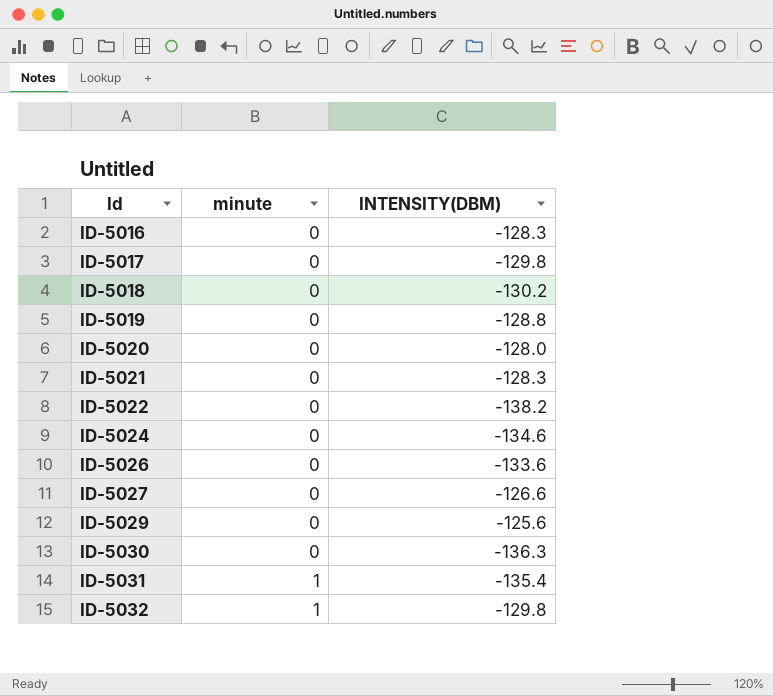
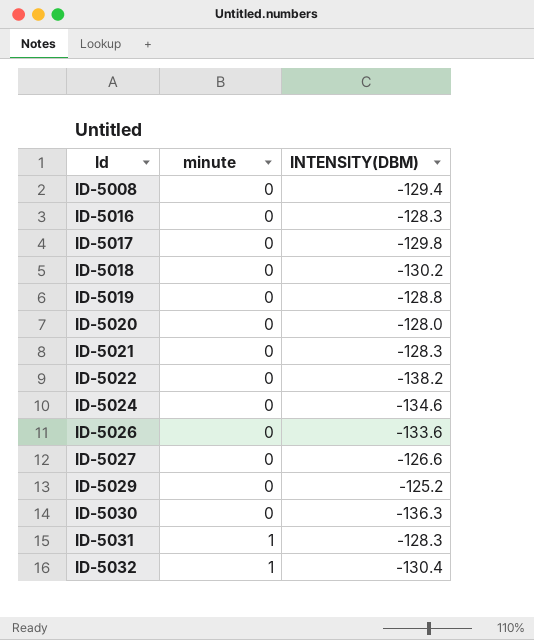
row ID-5008: none -> 0 | -129.4
ID-5029 | INTENSITY(DBM): -125.6 -> -125.2
ID-5031 | INTENSITY(DBM): -135.4 -> -128.3
ID-5032 | INTENSITY(DBM): -129.8 -> -130.4

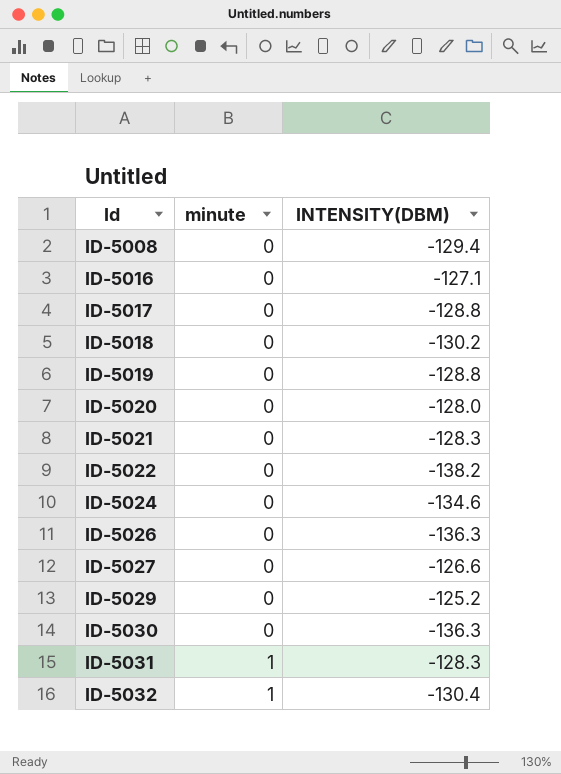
ID-5016 | INTENSITY(DBM): -128.3 -> -127.1
ID-5017 | INTENSITY(DBM): -129.8 -> -128.8
ID-5026 | INTENSITY(DBM): -133.6 -> -136.3

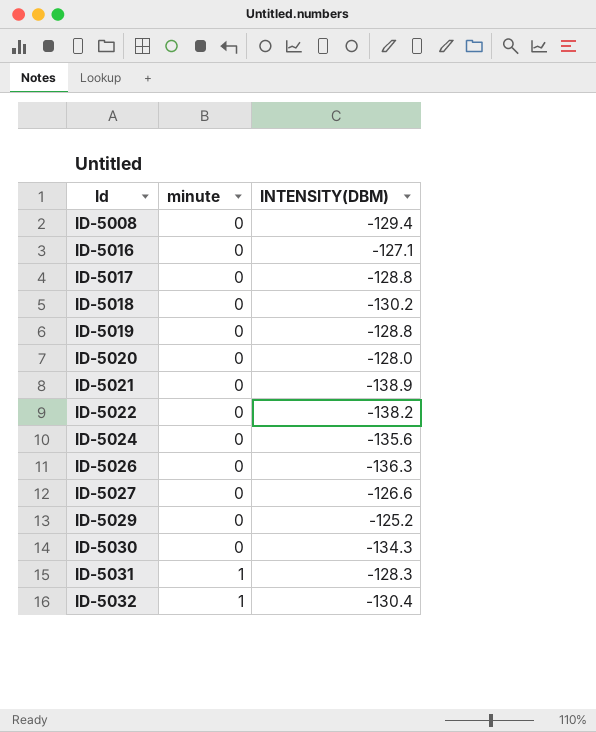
ID-5021 | INTENSITY(DBM): -128.3 -> -138.9
ID-5024 | INTENSITY(DBM): -134.6 -> -135.6
ID-5030 | INTENSITY(DBM): -136.3 -> -134.3

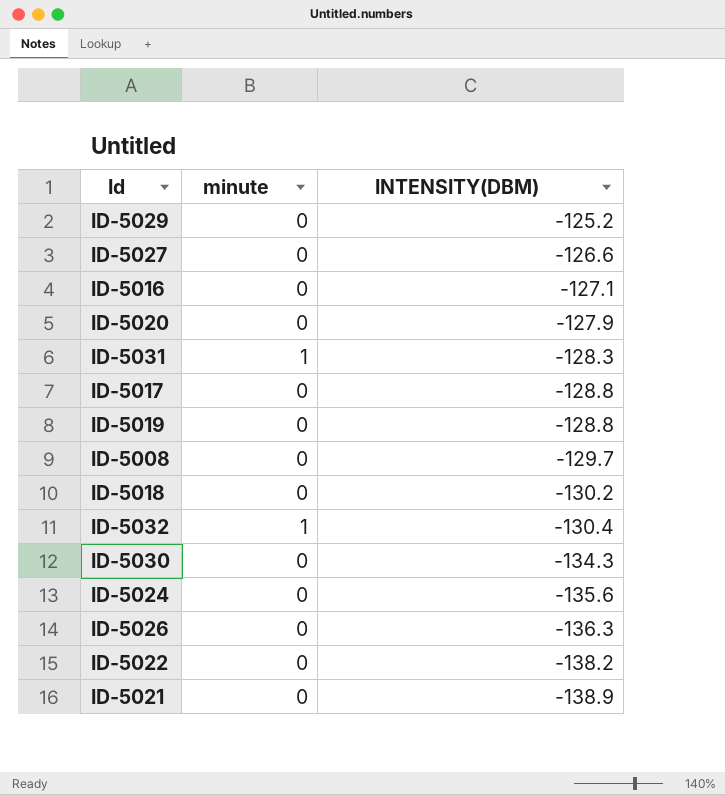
row order: Id ascending -> INTENSITY(DBM) descending
ID-5020 | INTENSITY(DBM): -128.0 -> -127.9
ID-5008 | INTENSITY(DBM): -129.4 -> -129.7

